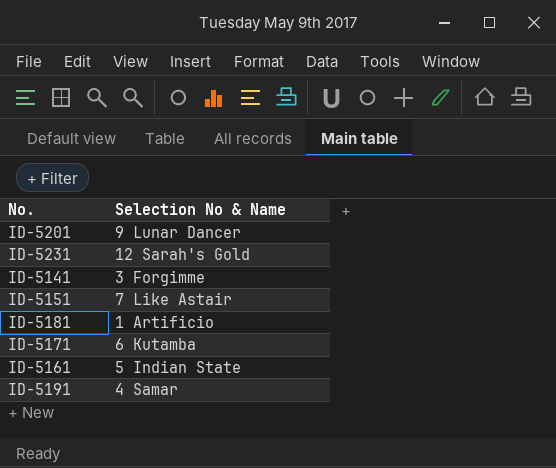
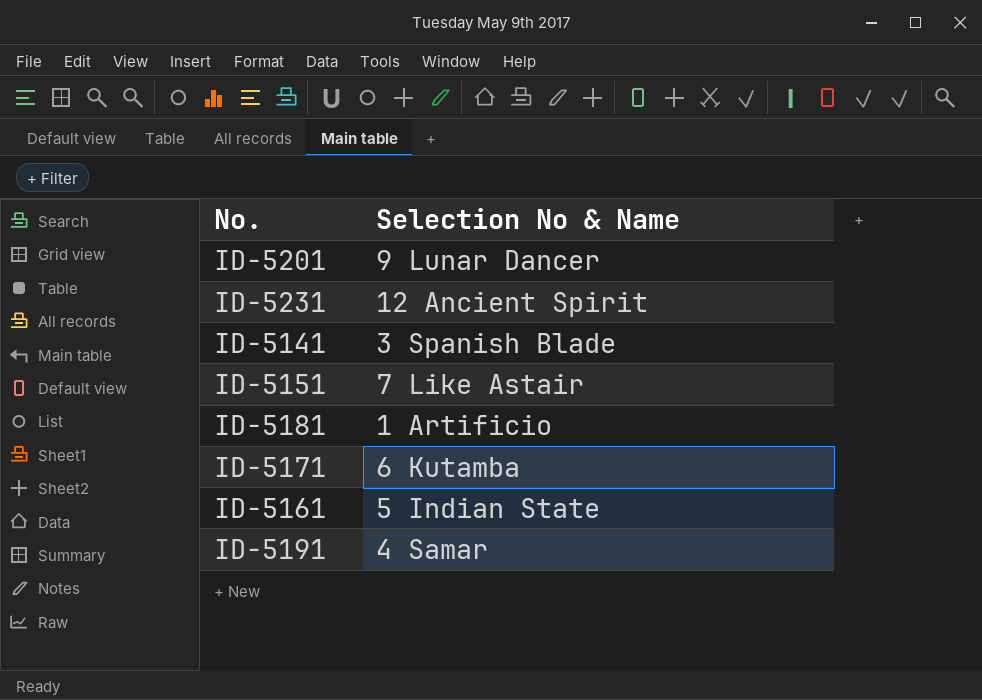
ID-5231 | Selection No & Name: 12 Sarah's Gold -> 12 Ancient Spirit
ID-5141 | Selection No & Name: 3 Forgimme -> 3 Spanish Blade

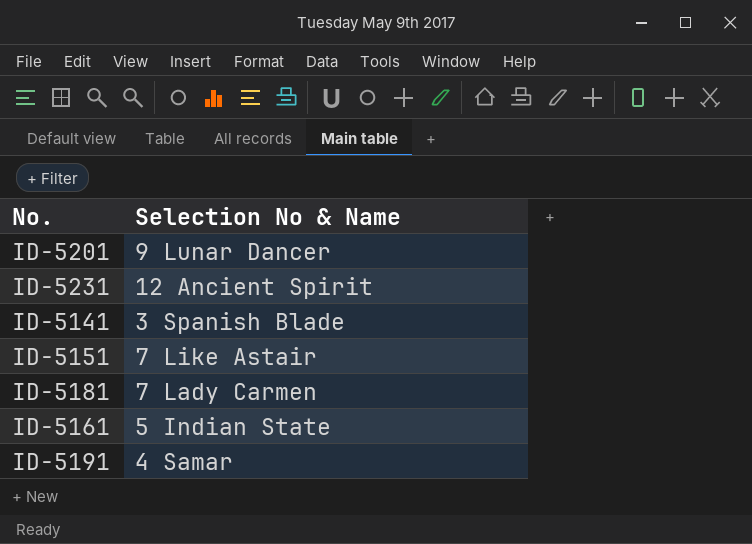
row ID-5171: 6 Kutamba -> none
ID-5181 | Selection No & Name: 1 Artificio -> 7 Lady Carmen

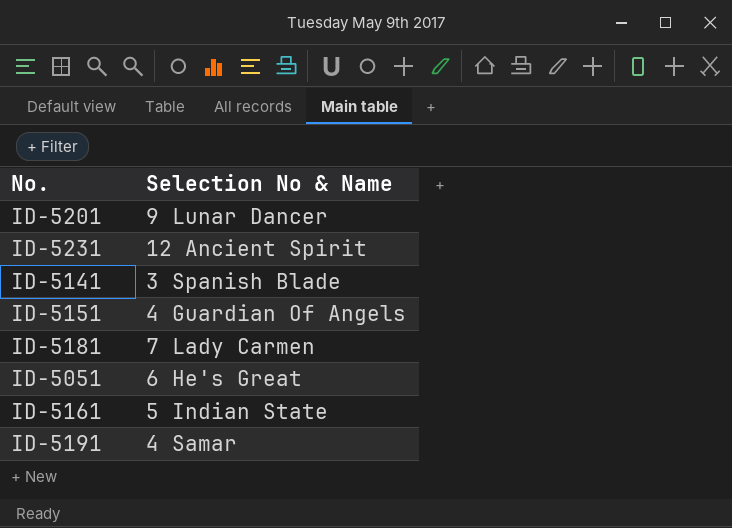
ID-5151 | Selection No & Name: 7 Like Astair -> 4 Guardian Of Angels
row ID-5051: none -> 6 He's Great

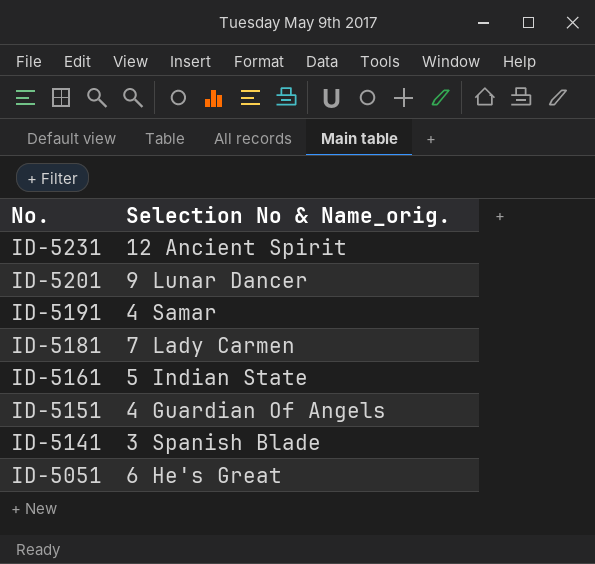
row order: none -> No. descending
column name: Selection No & Name -> Selection No & Name_orig.

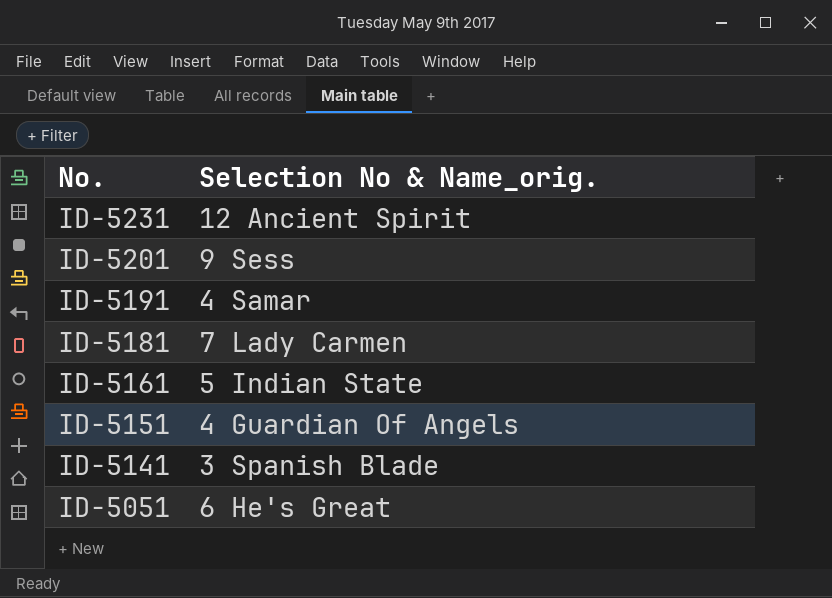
ID-5201 | Selection No & Name_orig.: 9 Lunar Dancer -> 9 Sess

